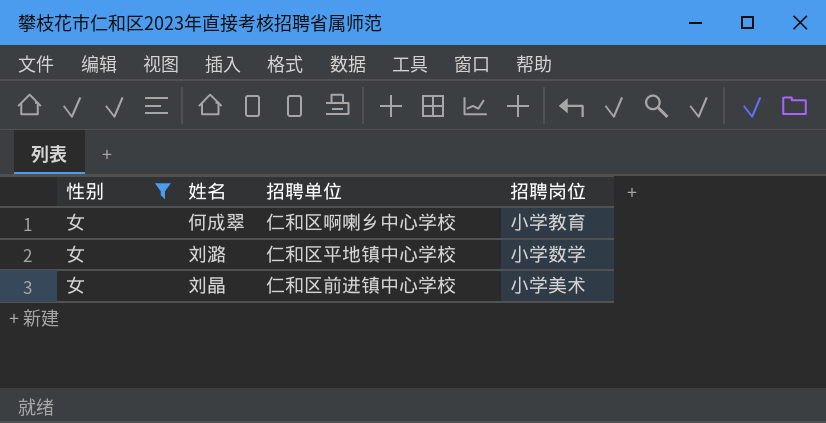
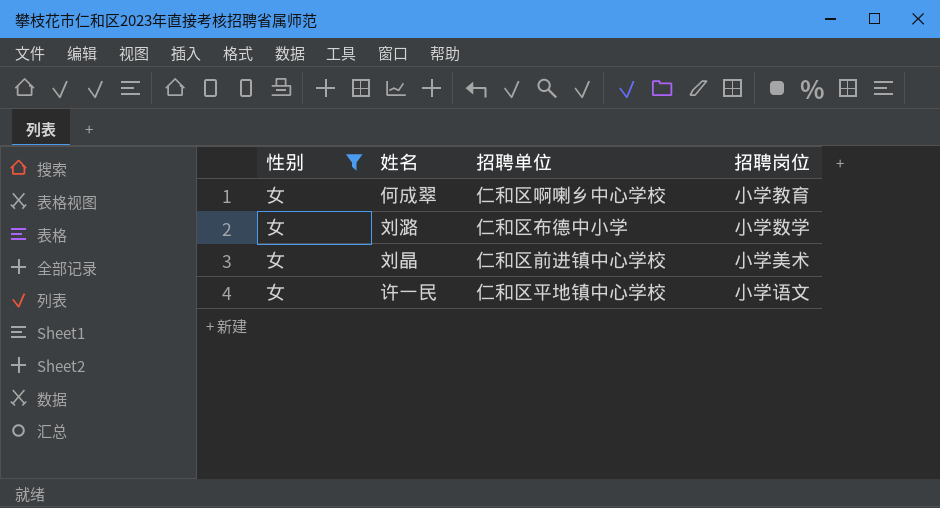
刘潞 | 招聘单位: 仁和区平地镇中心学校 -> 仁和区布德中小学
row 许一民: none -> 女 | 仁和区平地镇中心学校 | 小学语文

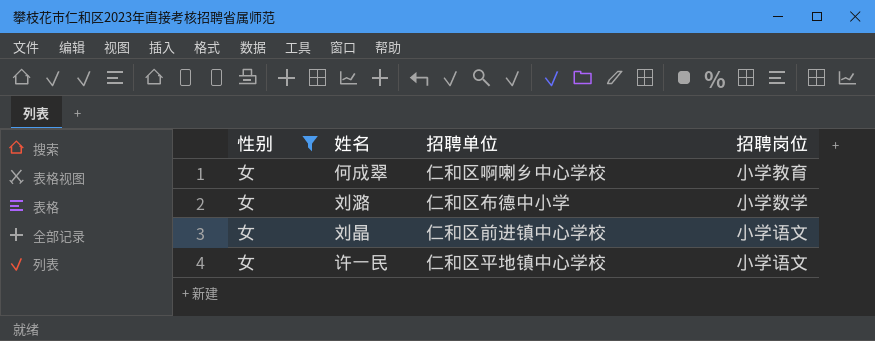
刘晶 | 招聘岗位: 小学美术 -> 小学语文

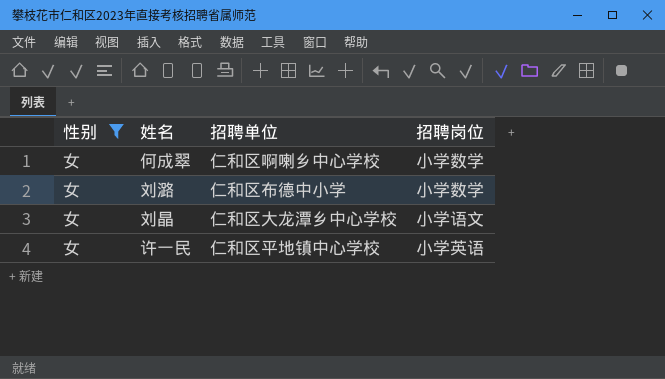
何成翠 | 招聘岗位: 小学教育 -> 小学数学
刘晶 | 招聘单位: 仁和区前进镇中心学校 -> 仁和区大龙潭乡中心学校
许一民 | 招聘岗位: 小学语文 -> 小学英语

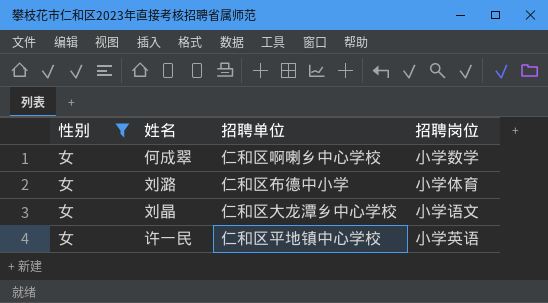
刘潞 | 招聘岗位: 小学数学 -> 小学体育

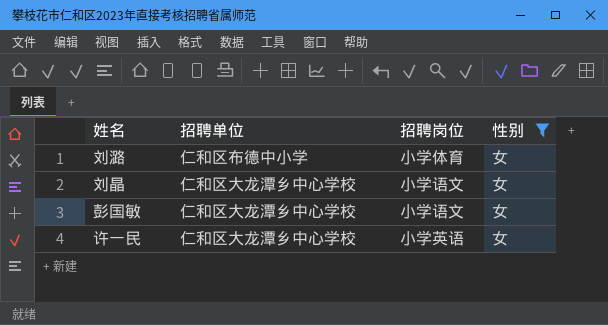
column 性别 | position: 1 -> 4
row 何成翠: 女 | 仁和区啊喇乡中心学校 | 小学数学 -> none
row 彭国敏: none -> 仁和区大龙潭乡中心学校 | 小学语文 | 女
许一民 | 招聘单位: 仁和区平地镇中心学校 -> 仁和区大龙潭乡中心学校

